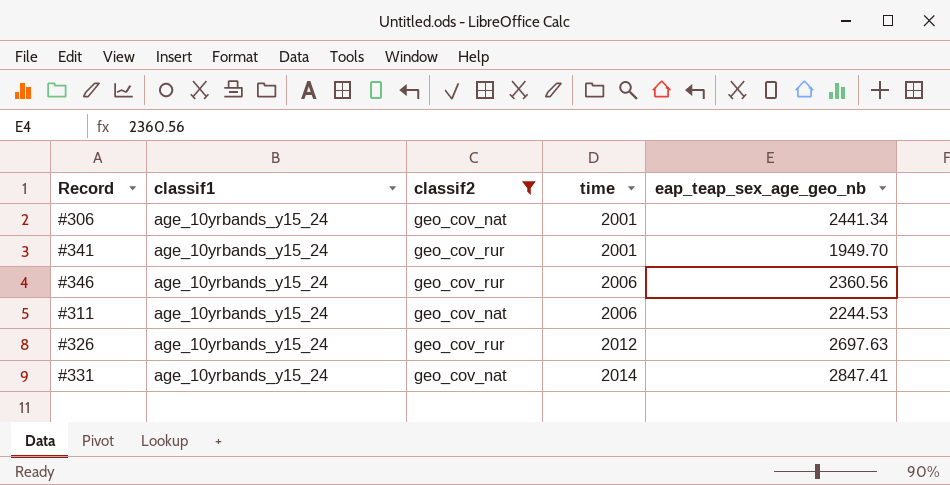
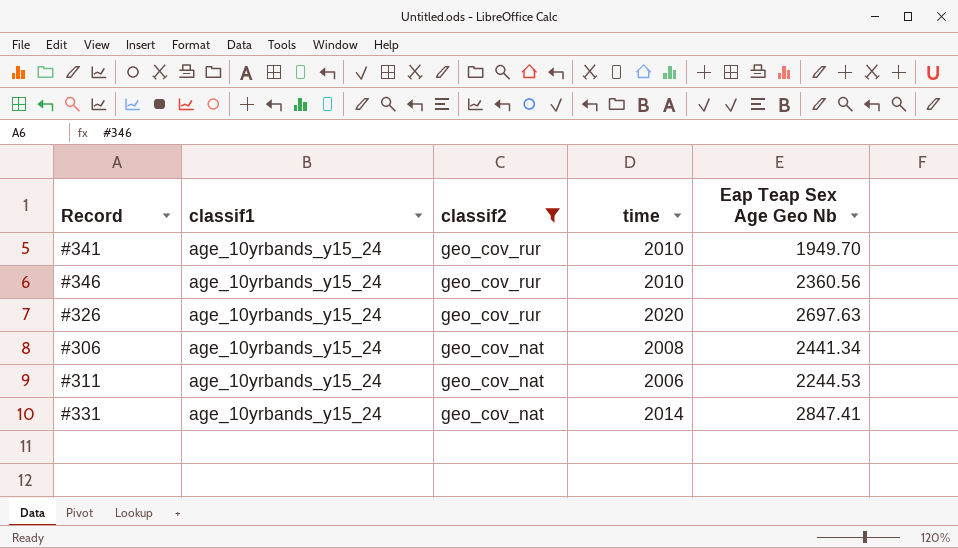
row order: time ascending -> classif2 descending
column name: eap_teap_sex_age_geo_nb -> Eap Teap Sex Age Geo Nb
#341 | time: 2001 -> 2010
#346 | time: 2006 -> 2010
#326 | time: 2012 -> 2020
#306 | time: 2001 -> 2008

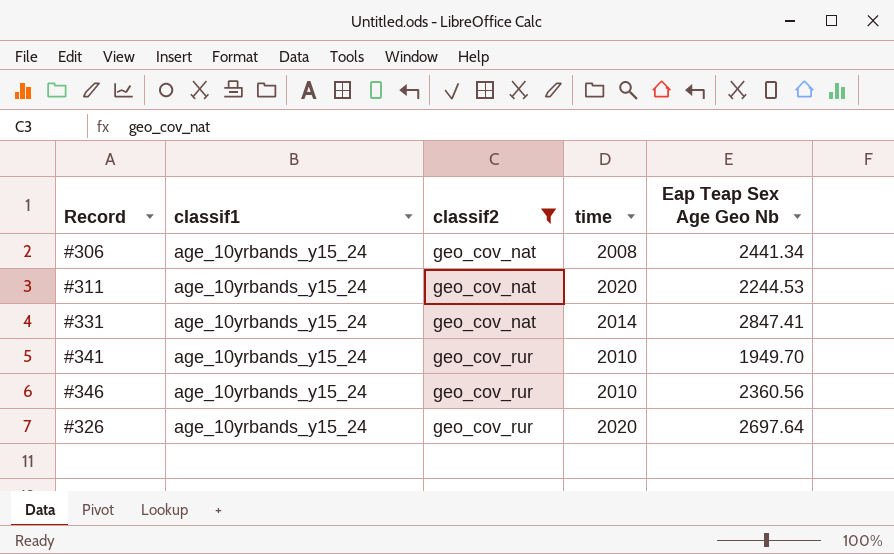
row order: classif2 descending -> classif2 ascending
#311 | time: 2006 -> 2020
#326 | Eap Teap Sex Age Geo Nb: 2697.63 -> 2697.64

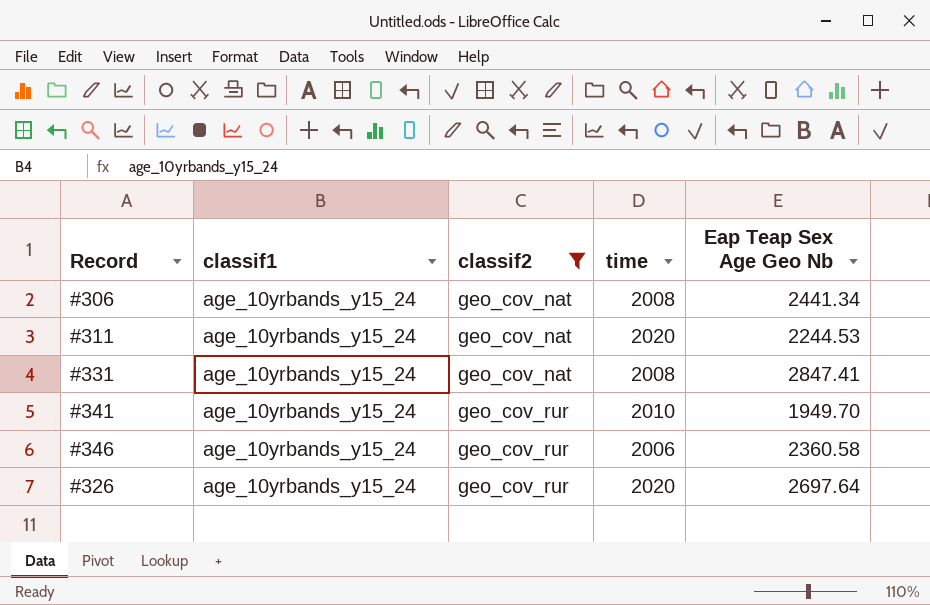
#331 | time: 2014 -> 2008
#346 | time: 2010 -> 2006
#346 | Eap Teap Sex Age Geo Nb: 2360.56 -> 2360.58

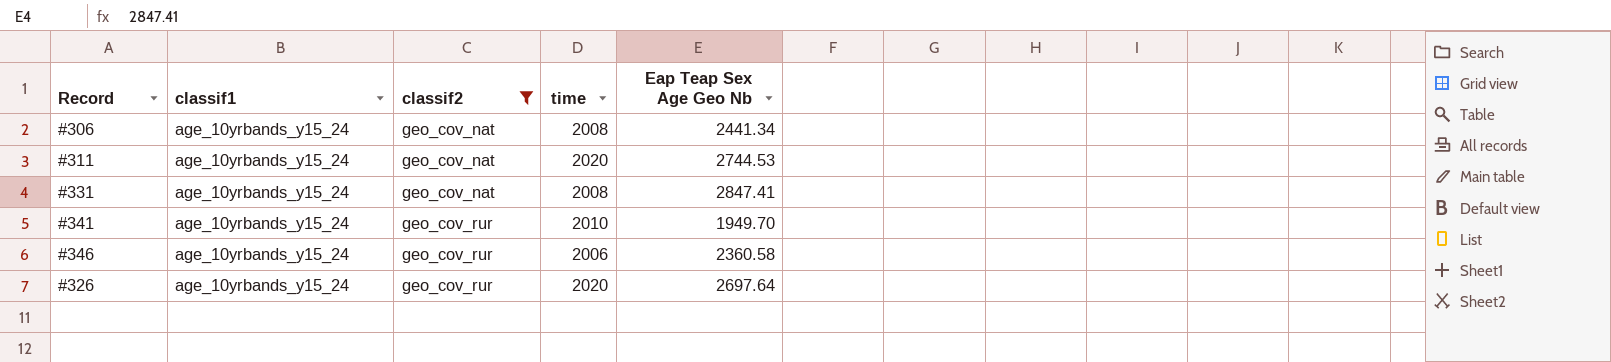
#311 | Eap Teap Sex Age Geo Nb: 2244.53 -> 2744.53

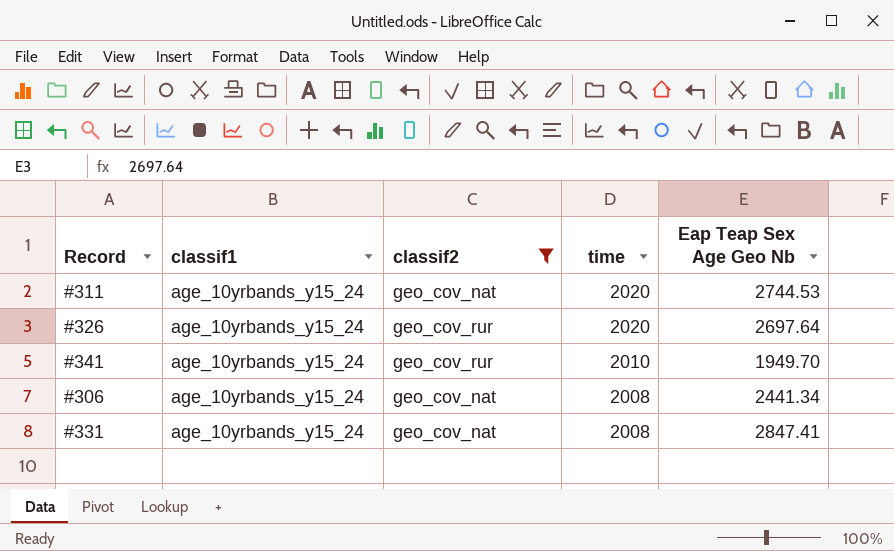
row order: classif2 ascending -> time descending
row #346: age_10yrbands_y15_24 | geo_cov_rur | 2006 | 2360.58 -> none

